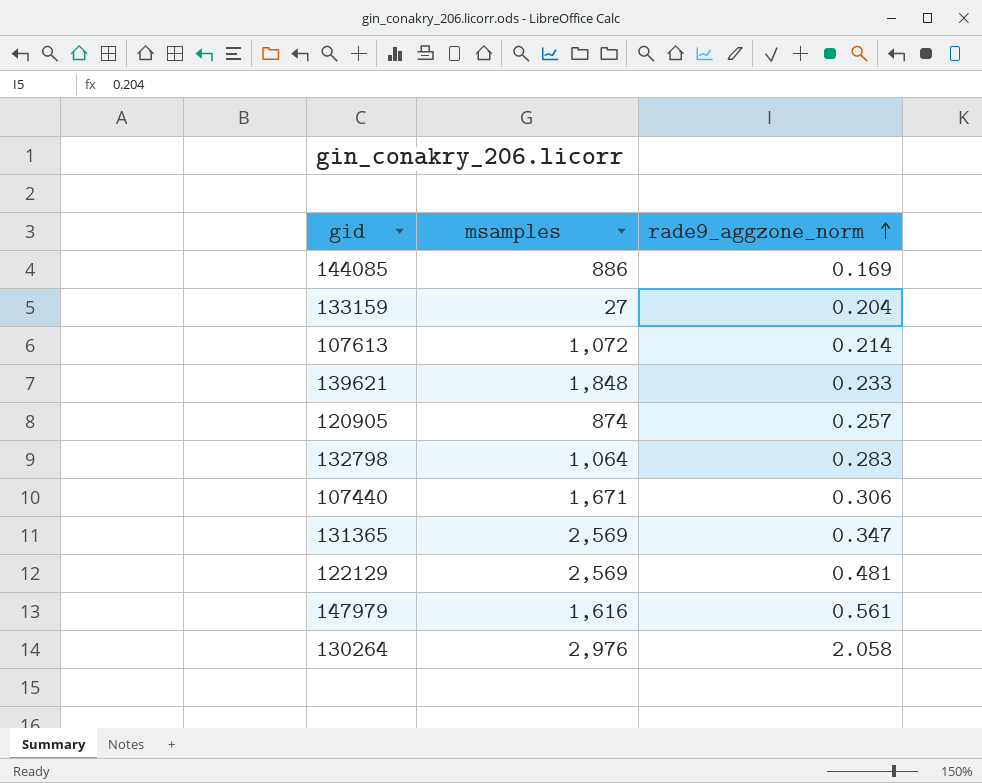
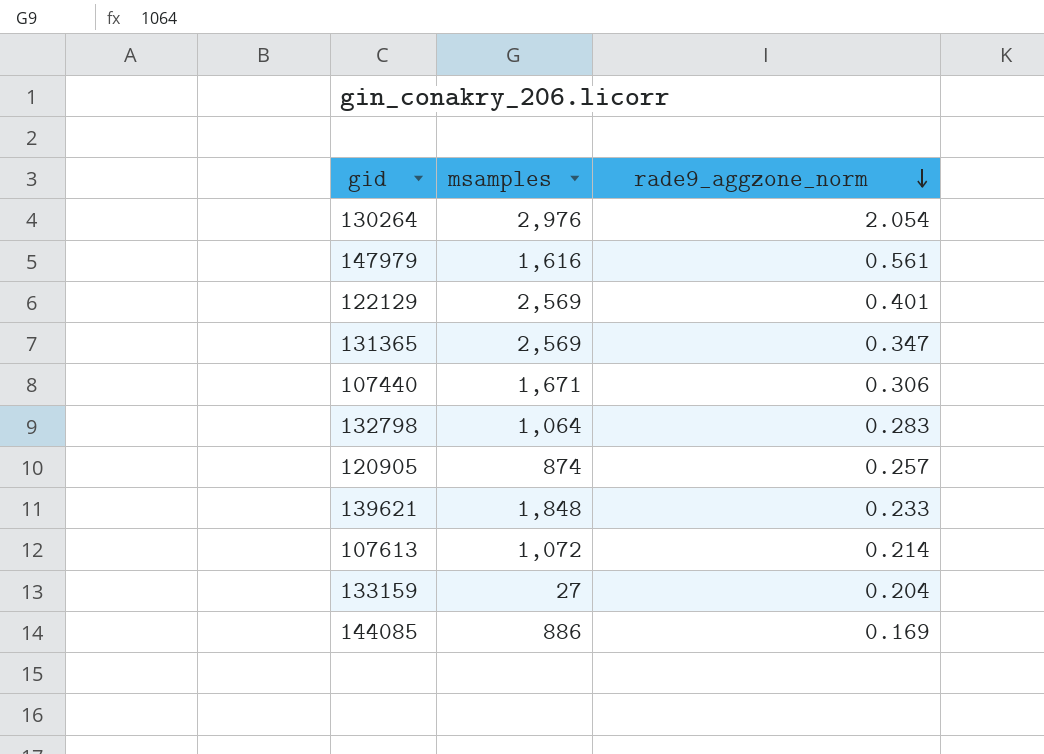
row order: rade9_aggzone_norm ascending -> rade9_aggzone_norm descending
130264 | rade9_aggzone_norm: 2.058 -> 2.054
122129 | rade9_aggzone_norm: 0.481 -> 0.401

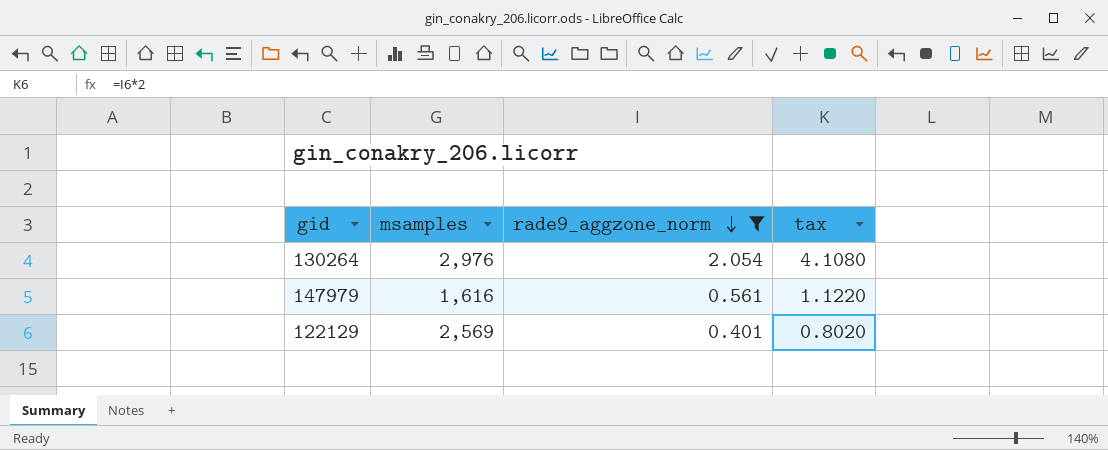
filter: none -> rade9_aggzone_norm >= 0.401
column tax | formula: none -> [rade9_aggzone_norm] * 2

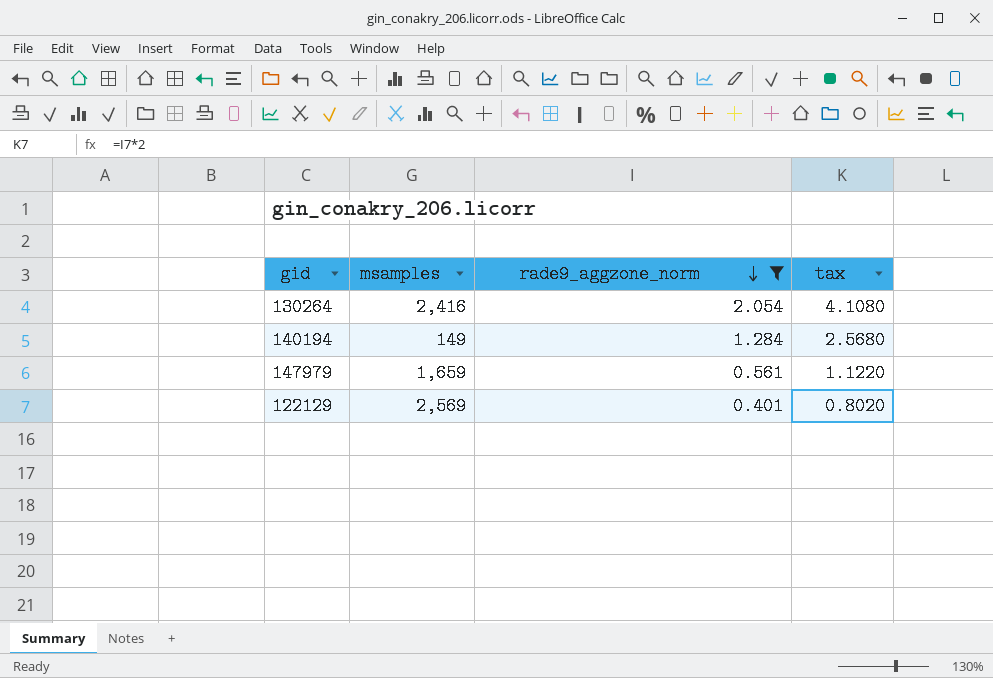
130264 | msamples: 2,976 -> 2,416
row 140194: none -> 149 | 1.284 | 2.5680
147979 | msamples: 1,616 -> 1,659

